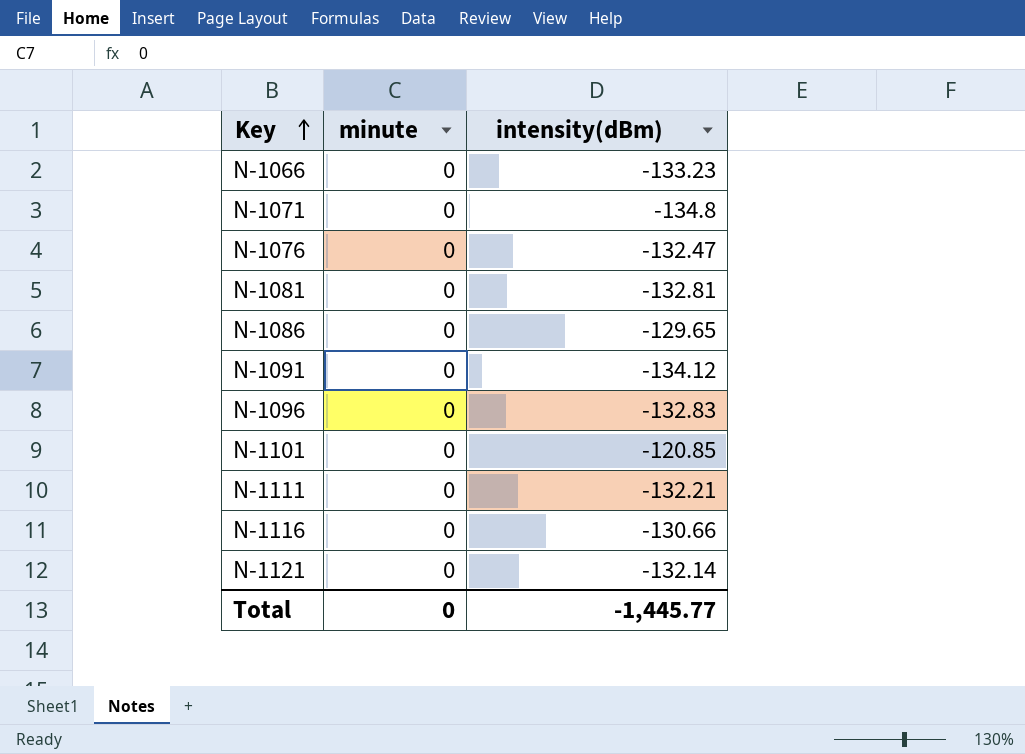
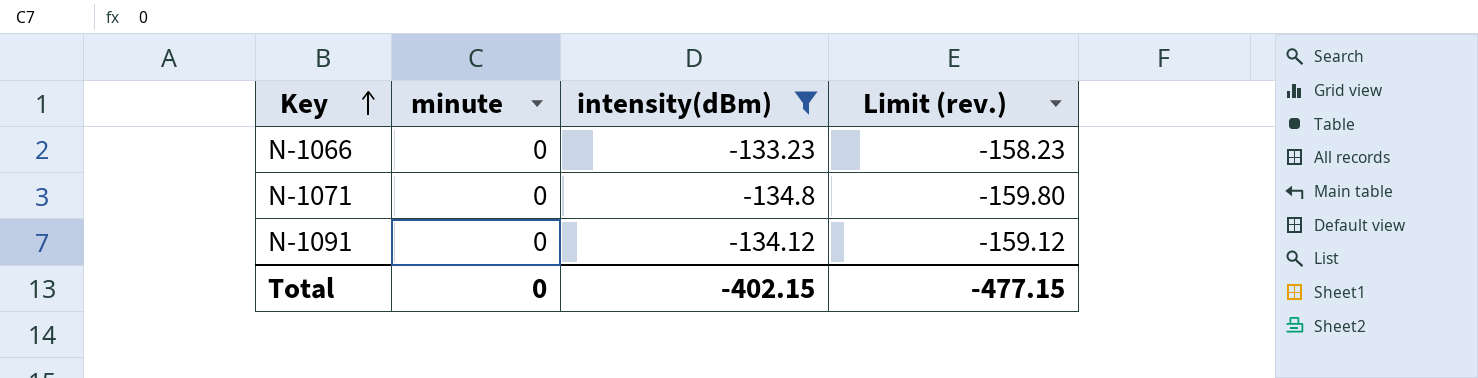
filter: none -> intensity(dBm) <= -133.23
column Limit (rev.) | formula: none -> [intensity(dBm)] - 25
Total | intensity(dBm): -1,445.77 -> -402.15

